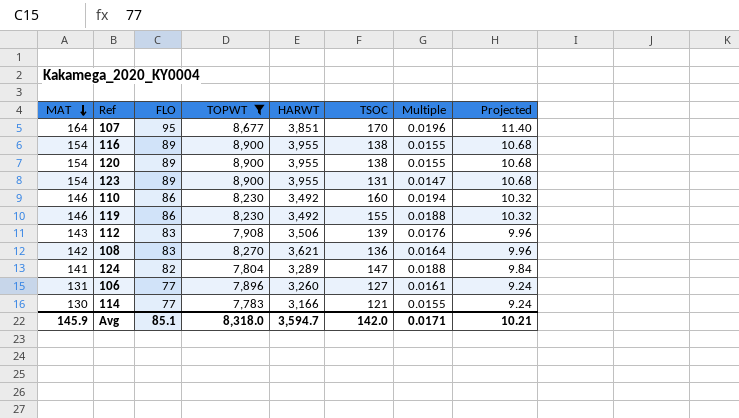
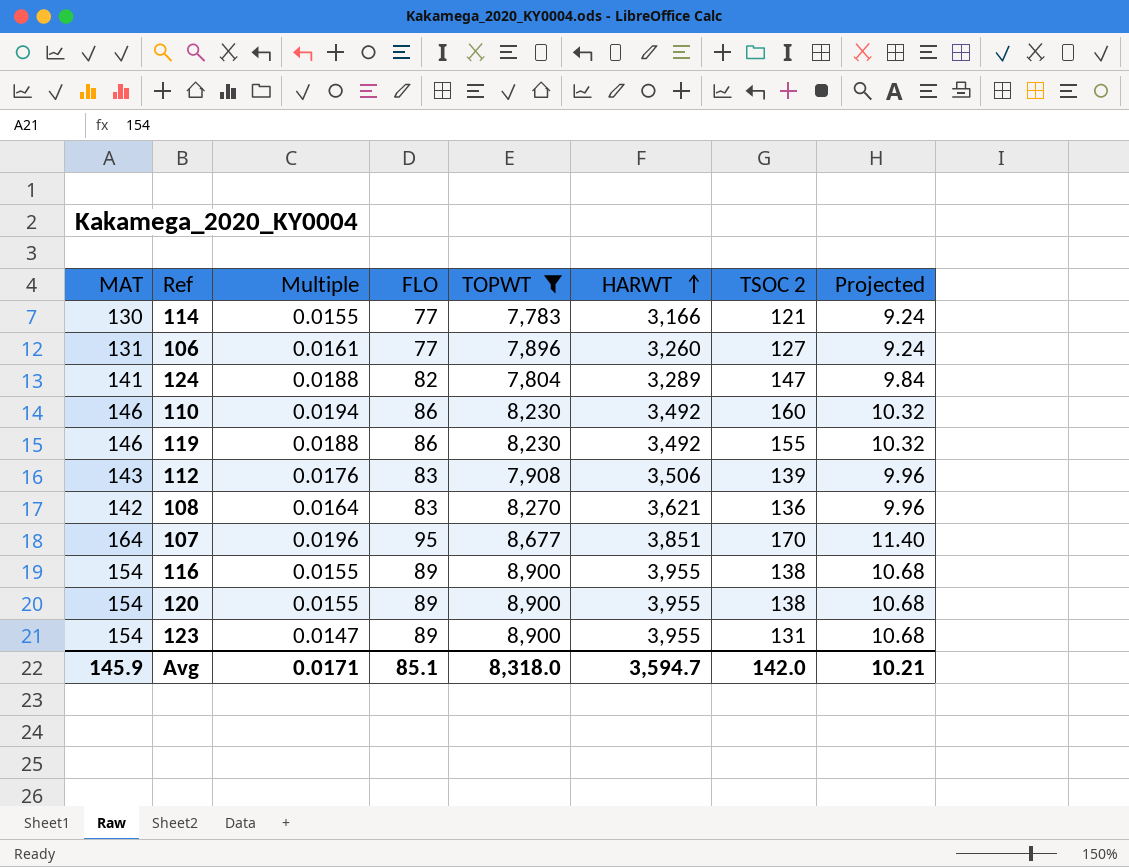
row order: MAT descending -> HARWT ascending
column Multiple | position: 7 -> 3
column name: TSOC -> TSOC 2

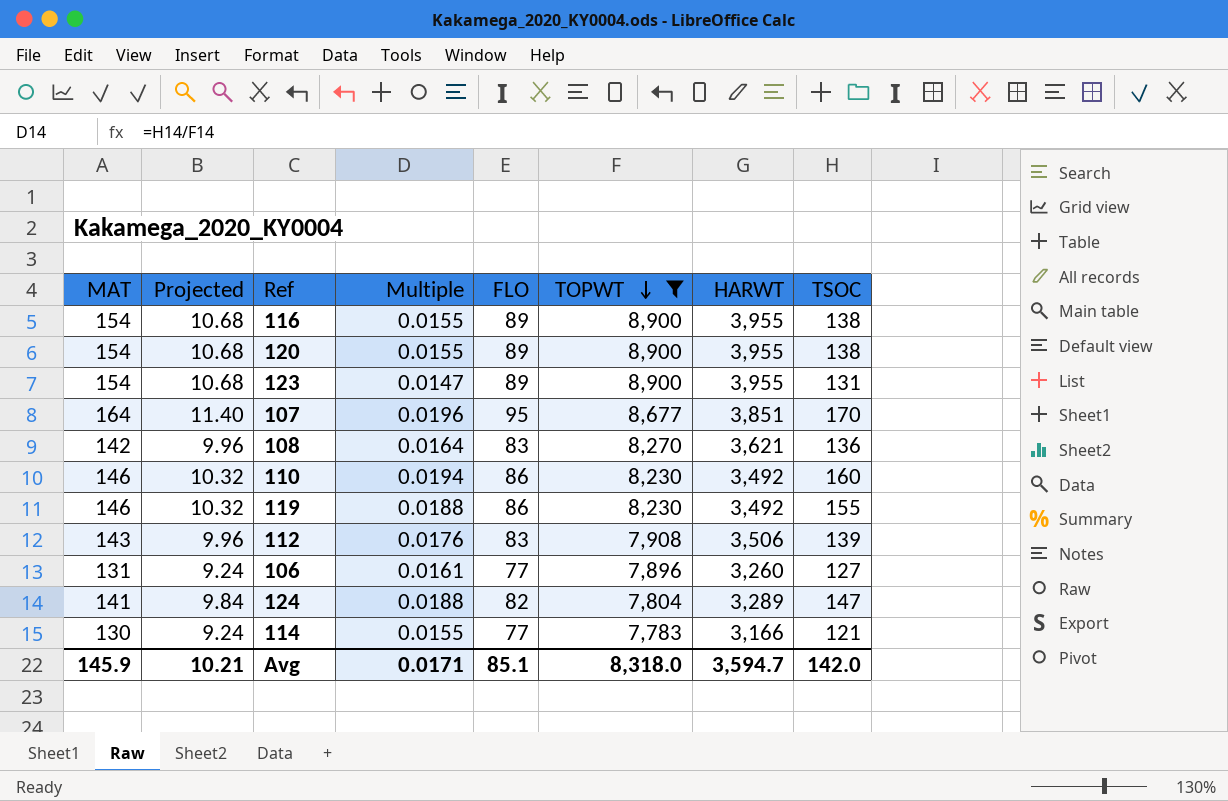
row order: HARWT ascending -> TOPWT descending
column Projected | position: 8 -> 2
column name: TSOC 2 -> TSOC

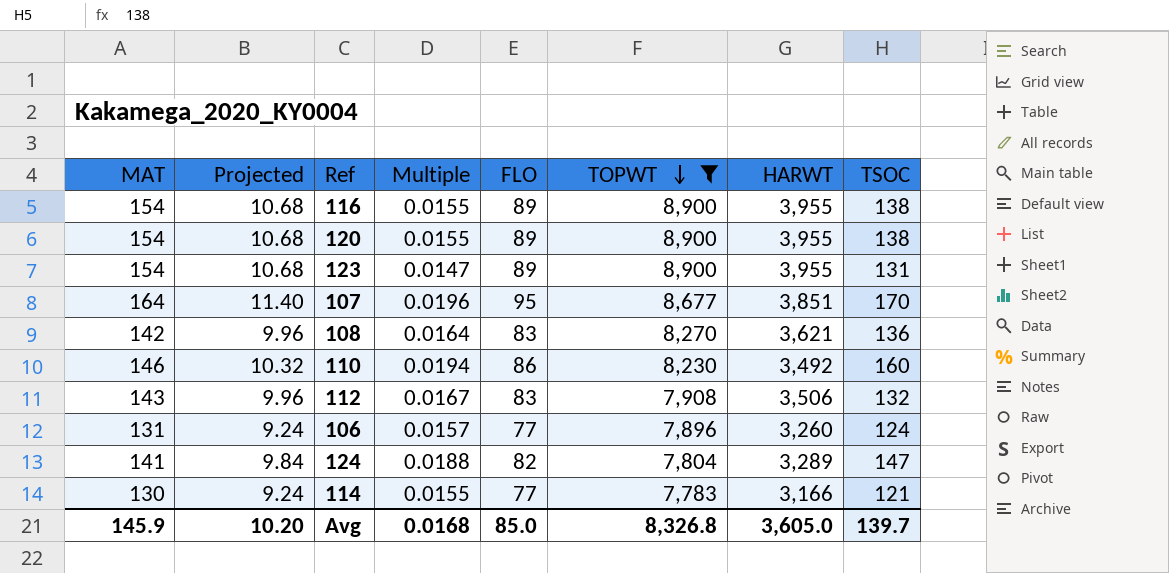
row 119: 146 | 10.32 | 0.0188 | 86 | 8,230 | 3,492 | 155 -> none
112 | Multiple: 0.0176 -> 0.0167
112 | TSOC: 139 -> 132
106 | Multiple: 0.0161 -> 0.0157
106 | TSOC: 127 -> 124
Avg | Projected: 10.21 -> 10.20
Avg | Multiple: 0.0171 -> 0.0168
Avg | FLO: 85.1 -> 85.0
Avg | TOPWT: 8,318.0 -> 8,326.8
Avg | HARWT: 3,594.7 -> 3,605.0
Avg | TSOC: 142.0 -> 139.7

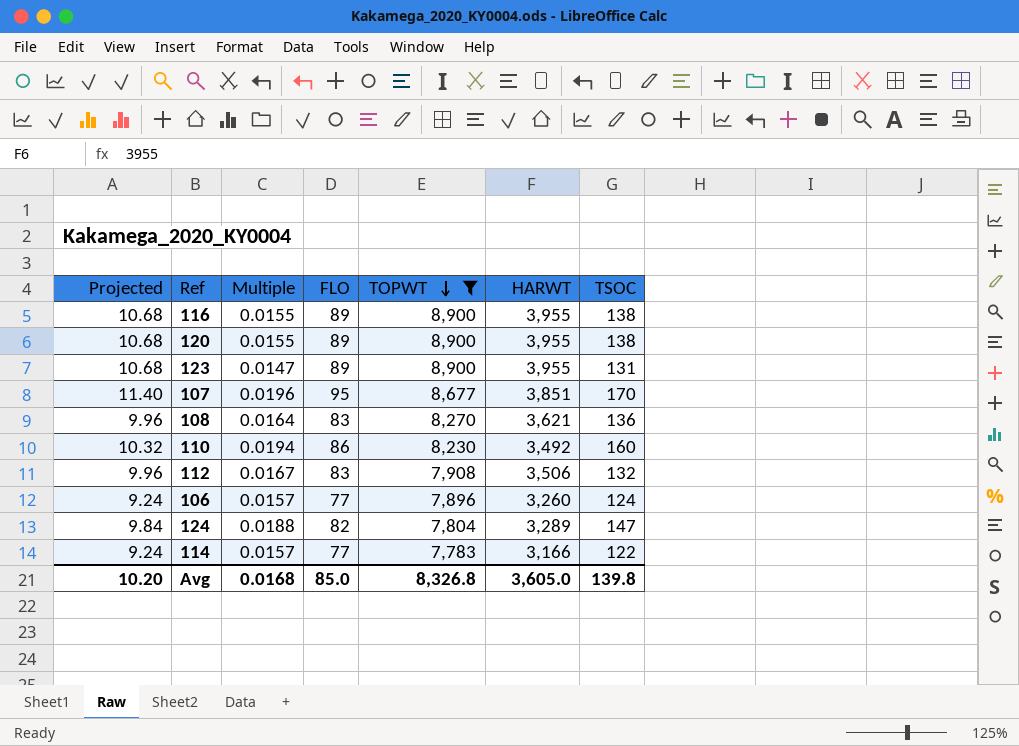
column MAT | position: 1 -> none
114 | Multiple: 0.0155 -> 0.0157
114 | TSOC: 121 -> 122
Avg | TSOC: 139.7 -> 139.8

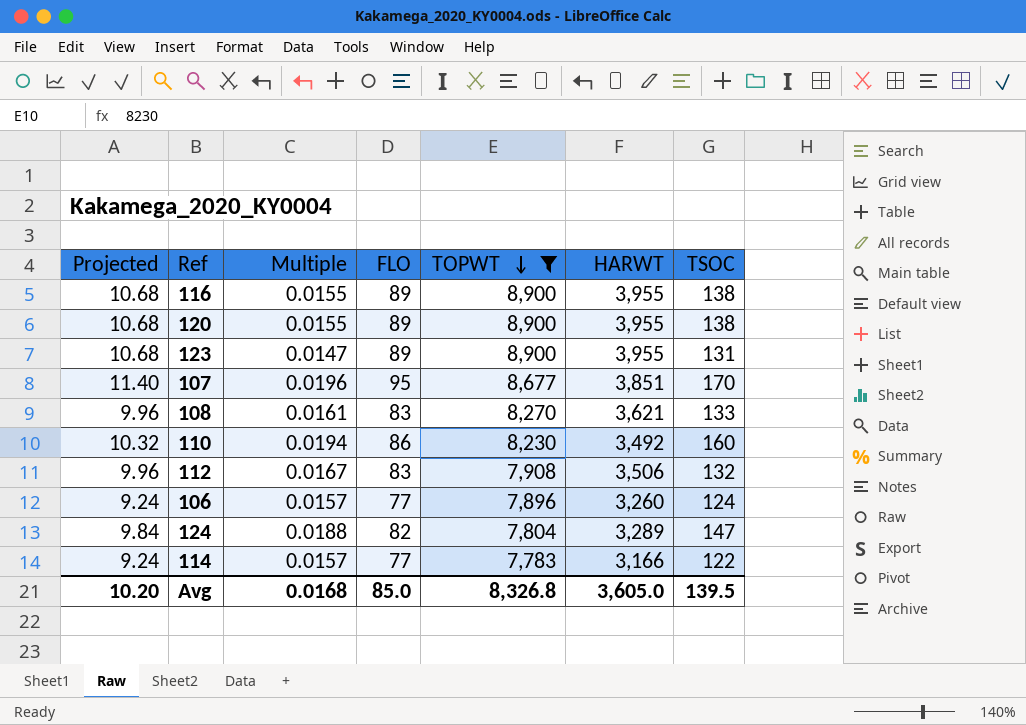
108 | Multiple: 0.0164 -> 0.0161
108 | TSOC: 136 -> 133
Avg | TSOC: 139.8 -> 139.5

